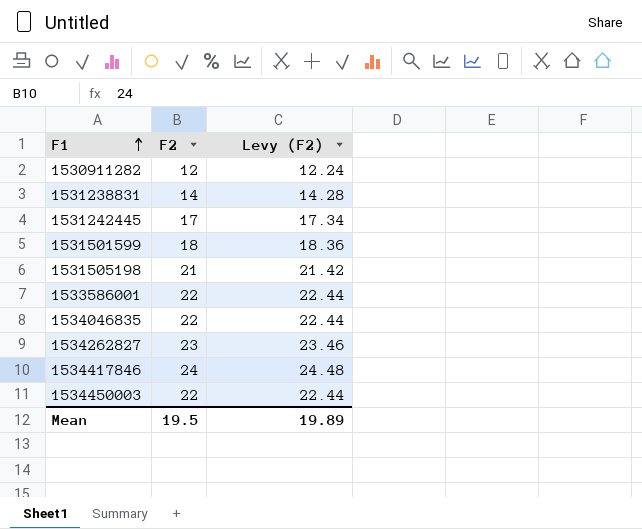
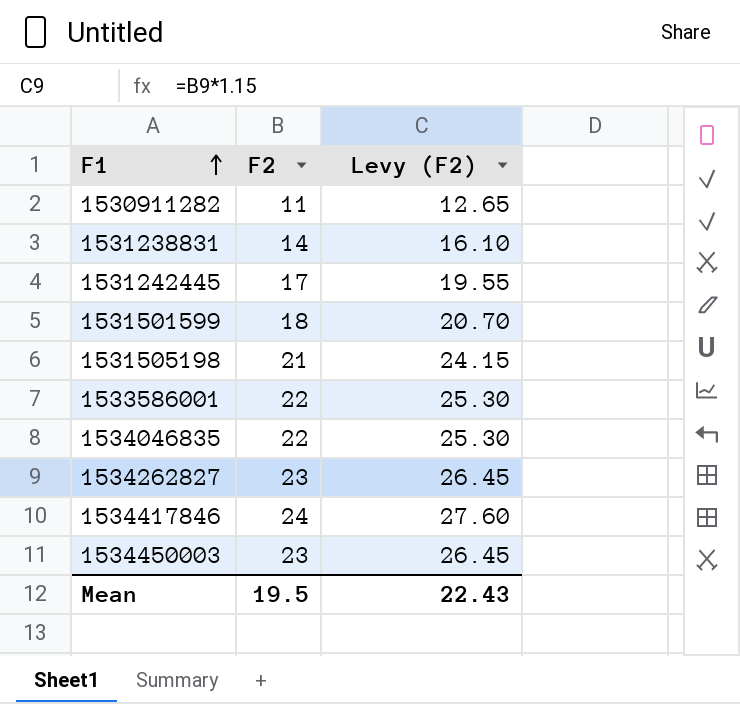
column Levy (F2) | formula: [F2] * 1.02 -> [F2] * 1.15
1530911282 | F2: 12 -> 11
1534450003 | F2: 22 -> 23
Mean | Levy (F2): 19.89 -> 22.43

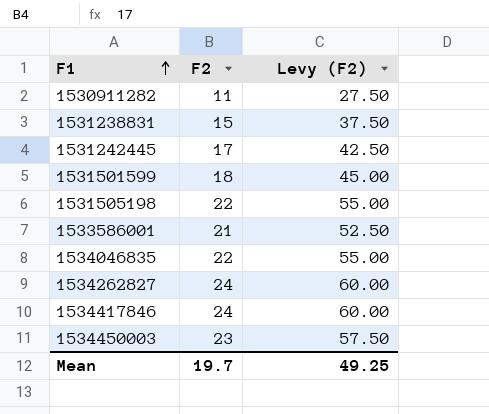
column Levy (F2) | formula: [F2] * 1.15 -> [F2] * 2.5
1531238831 | F2: 14 -> 15
1531505198 | F2: 21 -> 22
1533586001 | F2: 22 -> 21
1534262827 | F2: 23 -> 24
Mean | F2: 19.5 -> 19.7
Mean | Levy (F2): 22.43 -> 49.25

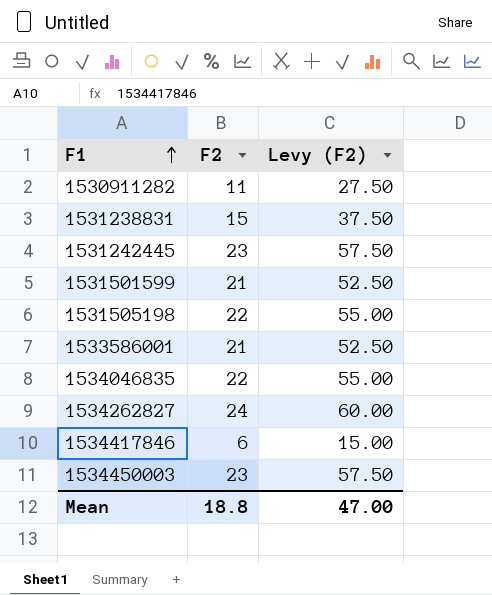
1531242445 | F2: 17 -> 23
1531242445 | Levy (F2): 42.50 -> 57.50
1531501599 | F2: 18 -> 21
1531501599 | Levy (F2): 45.00 -> 52.50
1534417846 | F2: 24 -> 6
1534417846 | Levy (F2): 60.00 -> 15.00
Mean | F2: 19.7 -> 18.8
Mean | Levy (F2): 49.25 -> 47.00

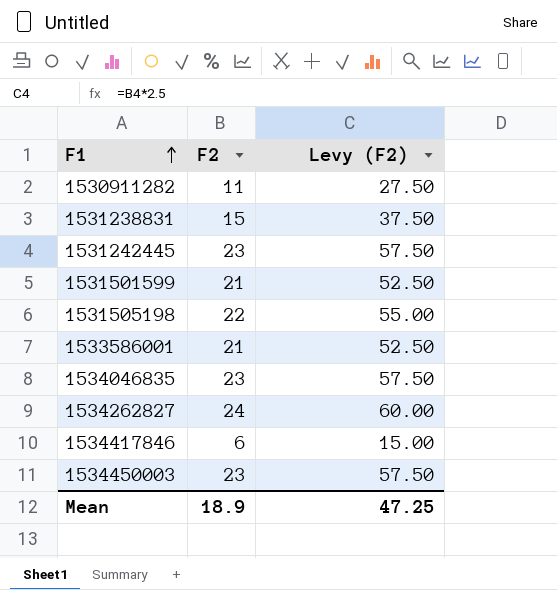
1534046835 | F2: 22 -> 23
1534046835 | Levy (F2): 55.00 -> 57.50
Mean | F2: 18.8 -> 18.9
Mean | Levy (F2): 47.00 -> 47.25

